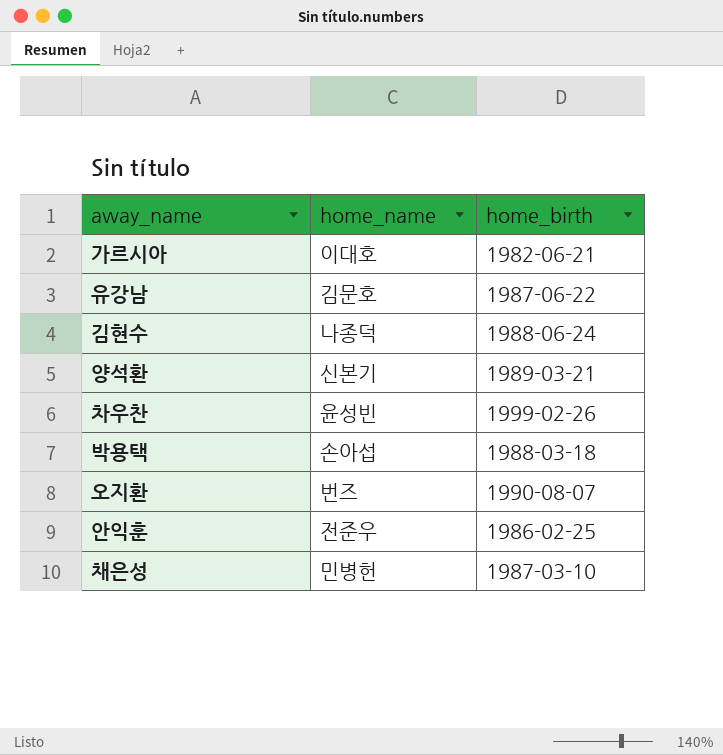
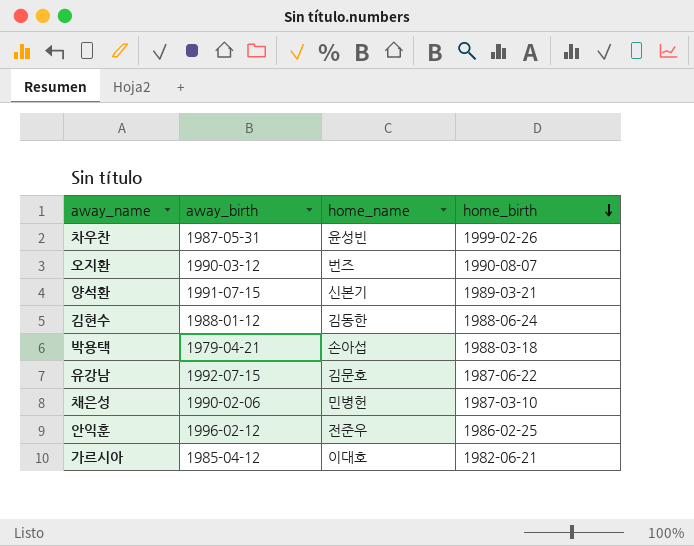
row order: none -> home_birth descending
column away_birth | position: none -> 2
김현수 | home_name: 나종덕 -> 김동한

